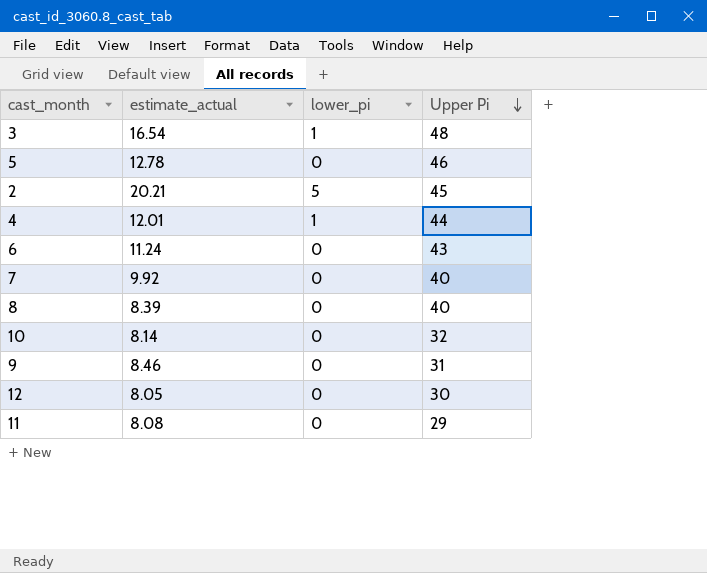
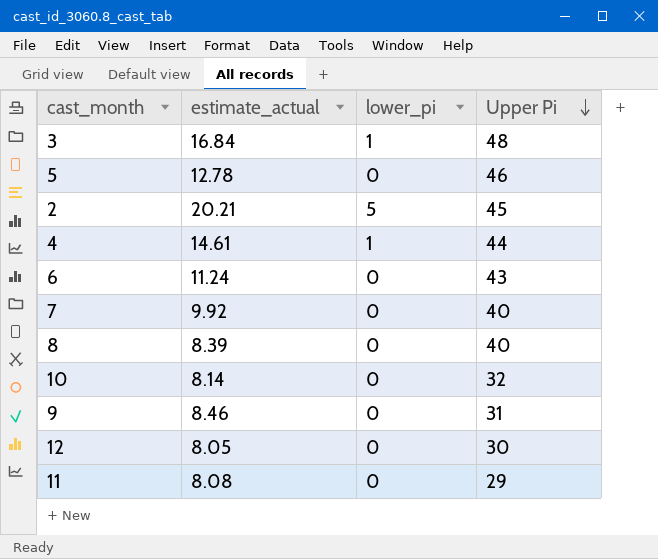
3 | estimate_actual: 16.54 -> 16.84
4 | estimate_actual: 12.01 -> 14.61

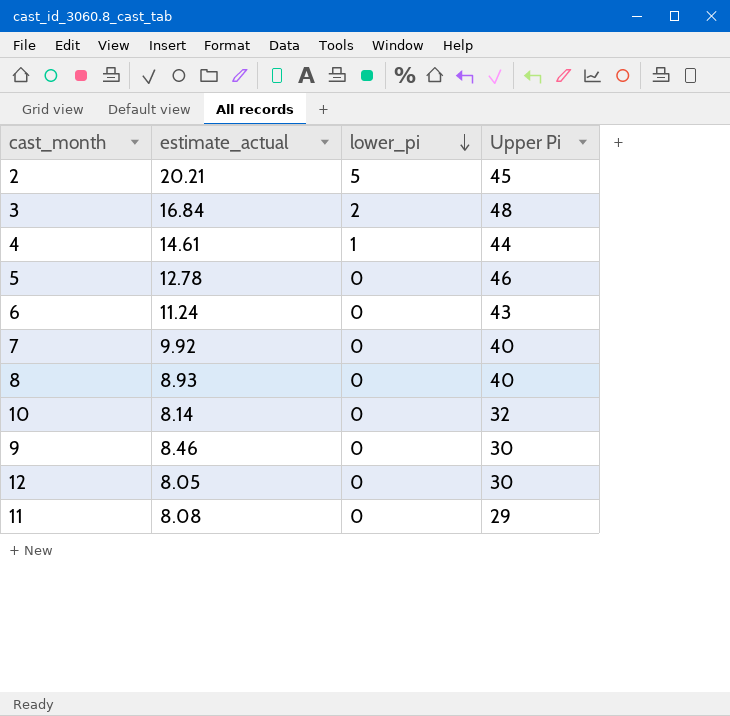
row order: Upper Pi descending -> lower_pi descending
3 | lower_pi: 1 -> 2
8 | estimate_actual: 8.39 -> 8.93
9 | Upper Pi: 31 -> 30

